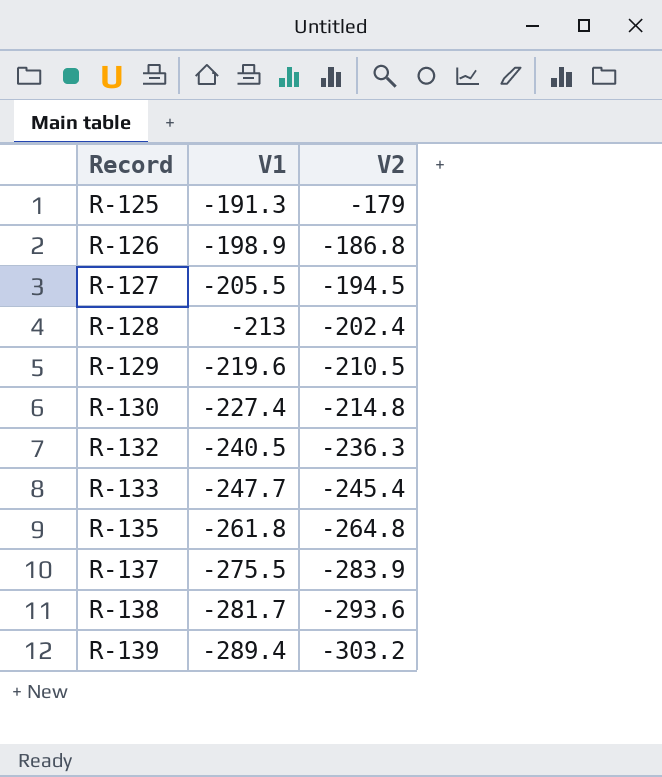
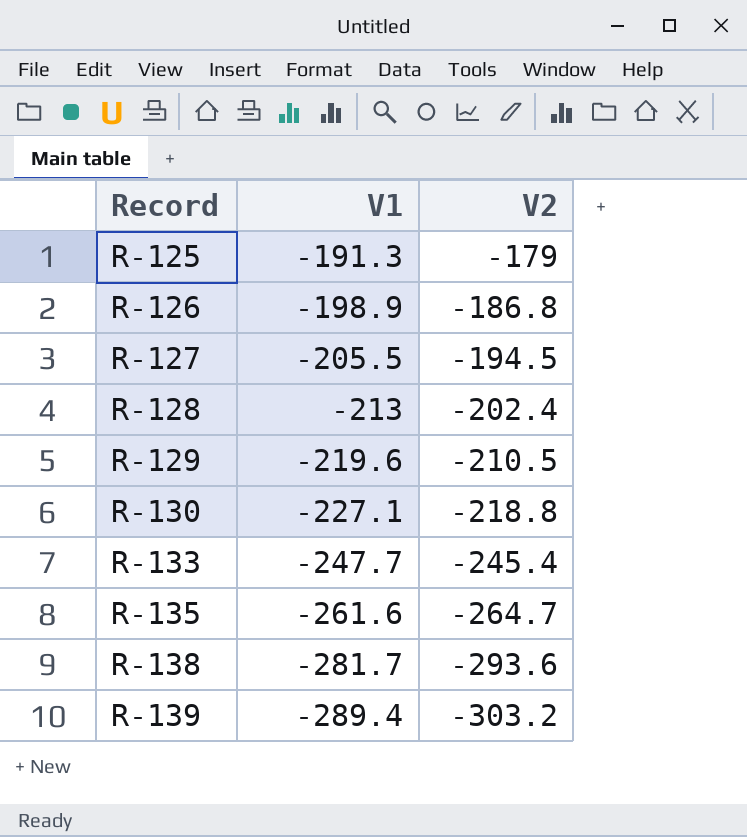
row R-132: -240.5 | -236.3 -> none
row R-137: -275.5 | -283.9 -> none
R-130 | V1: -227.4 -> -227.1
R-130 | V2: -214.8 -> -218.8
R-135 | V1: -261.8 -> -261.6
R-135 | V2: -264.8 -> -264.7

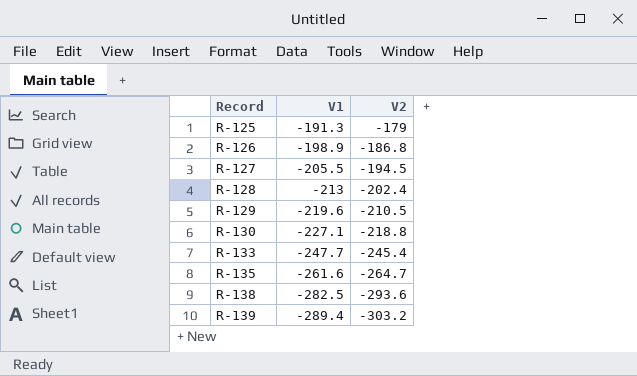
R-138 | V1: -281.7 -> -282.5

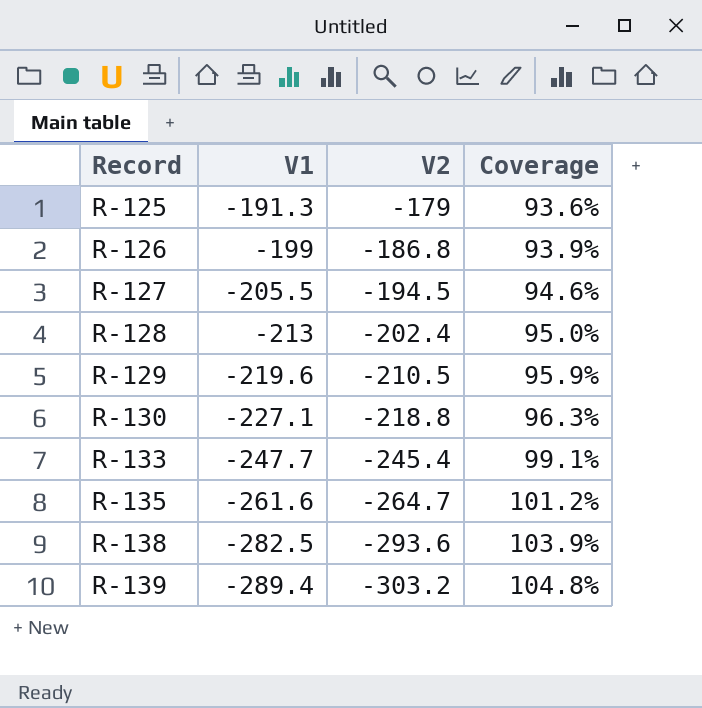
column Coverage | formula: none -> [V2] / [V1]
R-126 | V1: -198.9 -> -199

